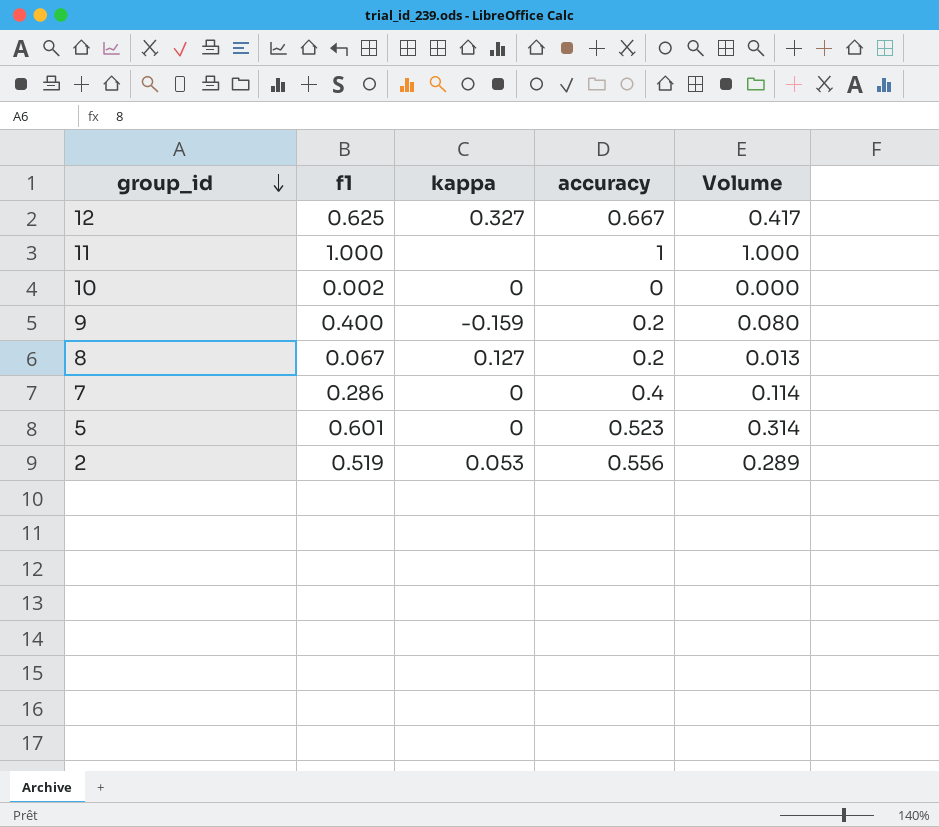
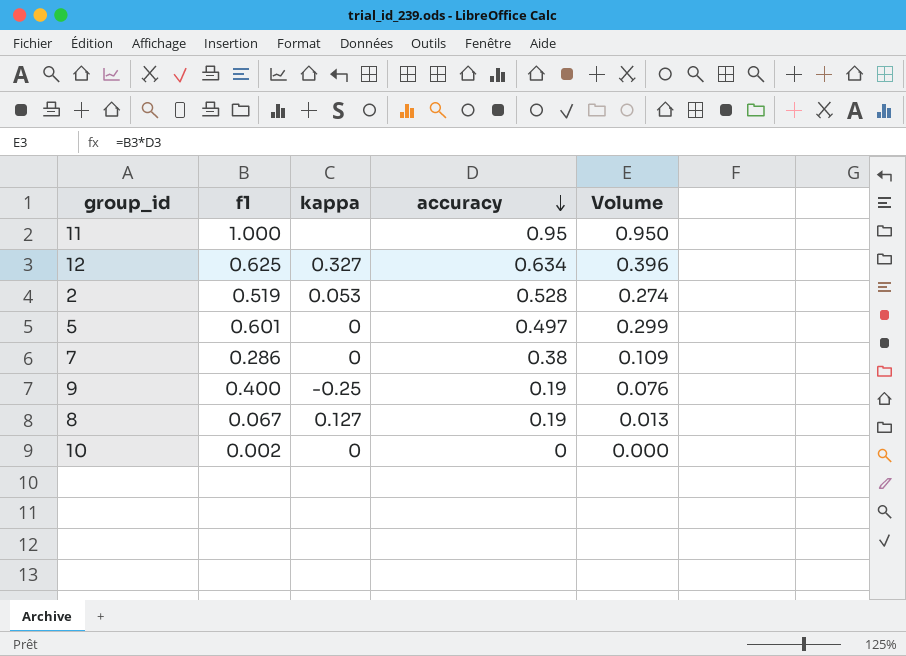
row order: group_id descending -> accuracy descending
11 | accuracy: 1 -> 0.95
11 | Volume: 1.000 -> 0.950
12 | accuracy: 0.667 -> 0.634
12 | Volume: 0.417 -> 0.396
2 | accuracy: 0.556 -> 0.528
2 | Volume: 0.289 -> 0.274
5 | accuracy: 0.523 -> 0.497
5 | Volume: 0.314 -> 0.299
7 | accuracy: 0.4 -> 0.38
7 | Volume: 0.114 -> 0.109
9 | kappa: -0.159 -> -0.25
9 | accuracy: 0.2 -> 0.19
9 | Volume: 0.080 -> 0.076
8 | accuracy: 0.2 -> 0.19

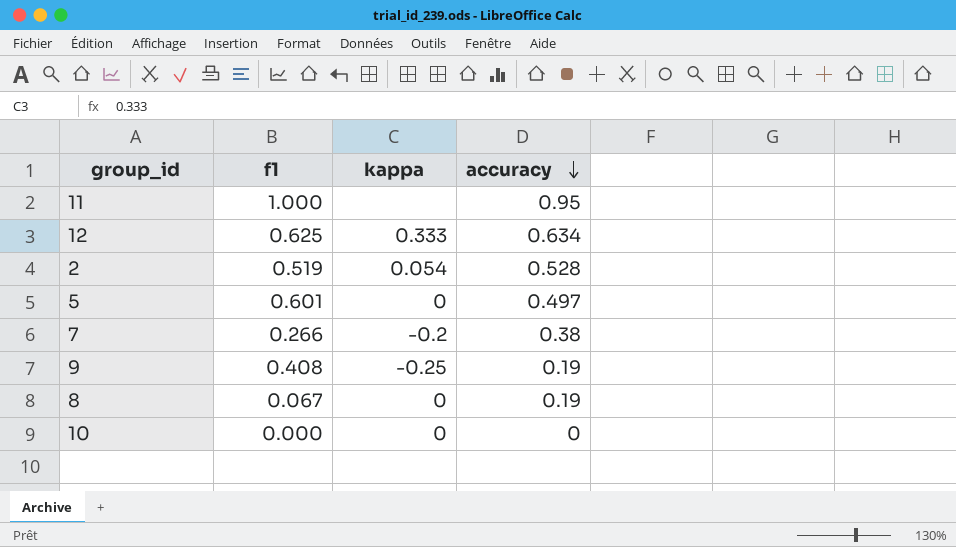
column Volume | formula: [f1] * [accuracy] -> none
12 | kappa: 0.327 -> 0.333
2 | kappa: 0.053 -> 0.054
7 | f1: 0.286 -> 0.266
7 | kappa: 0 -> -0.2
9 | f1: 0.400 -> 0.408
8 | kappa: 0.127 -> 0
10 | f1: 0.002 -> 0.000

